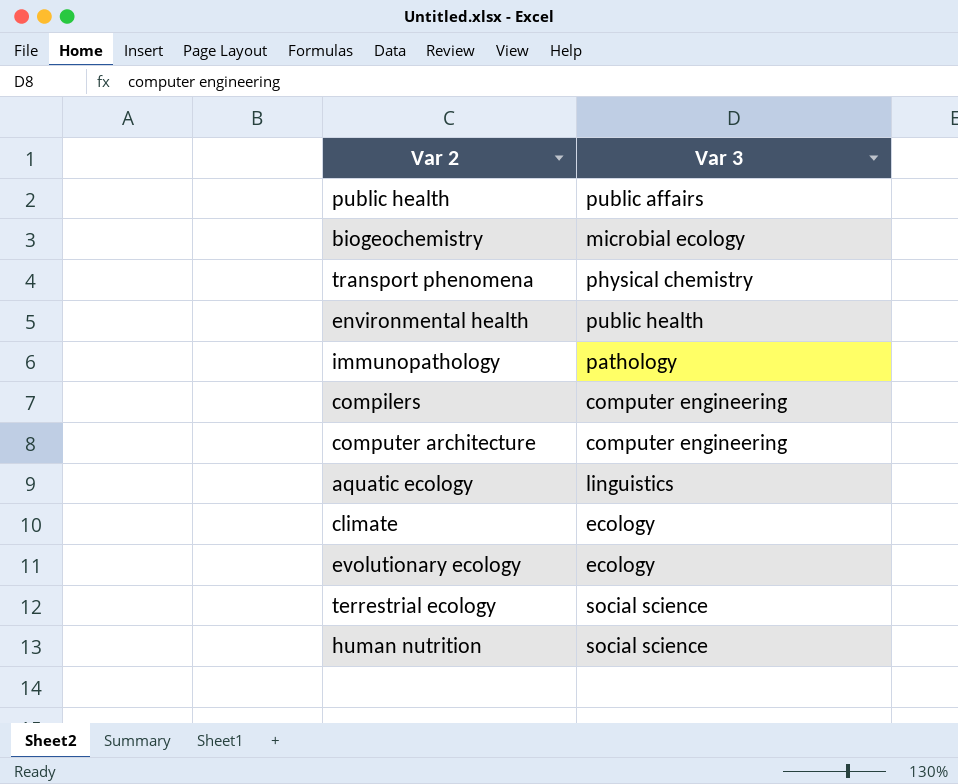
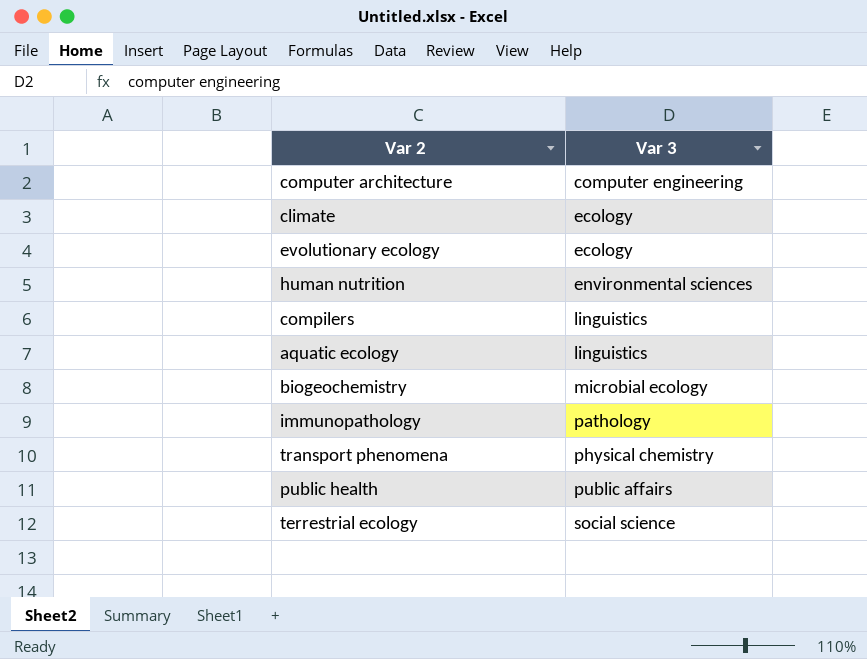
row order: none -> Var 3 ascending
row environmental health: public health -> none
human nutrition | Var 3: social science -> environmental sciences
compilers | Var 3: computer engineering -> linguistics

